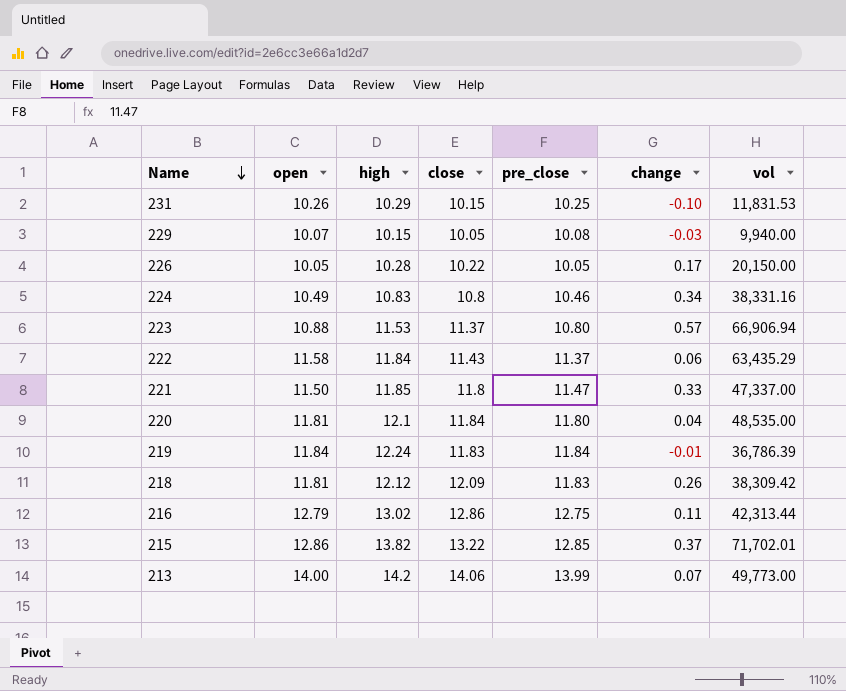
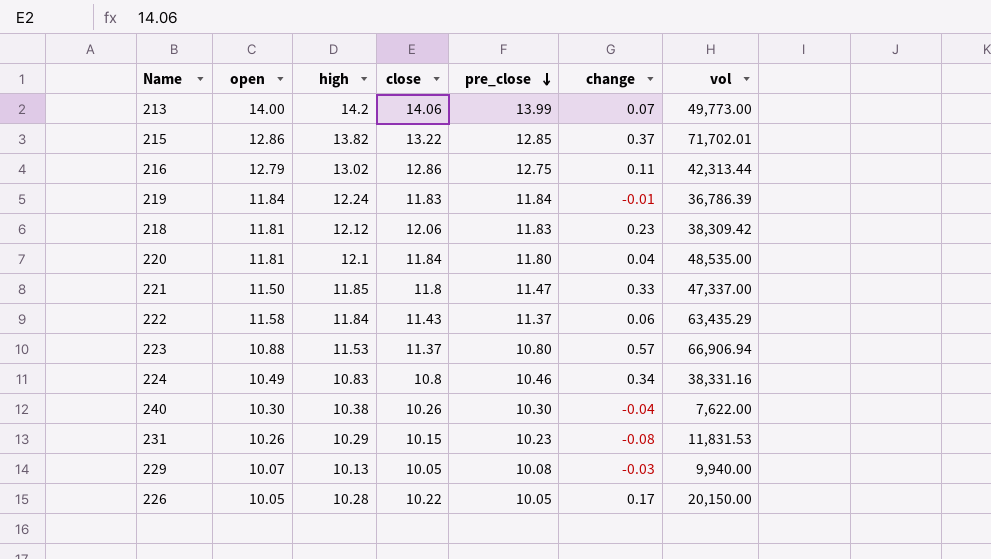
row order: Name descending -> pre_close descending
218 | close: 12.09 -> 12.06
218 | change: 0.26 -> 0.23
row 240: none -> 10.30 | 10.38 | 10.26 | 10.30 | -0.04 | 7,622.00
231 | pre_close: 10.25 -> 10.23
231 | change: -0.10 -> -0.08
229 | high: 10.15 -> 10.13

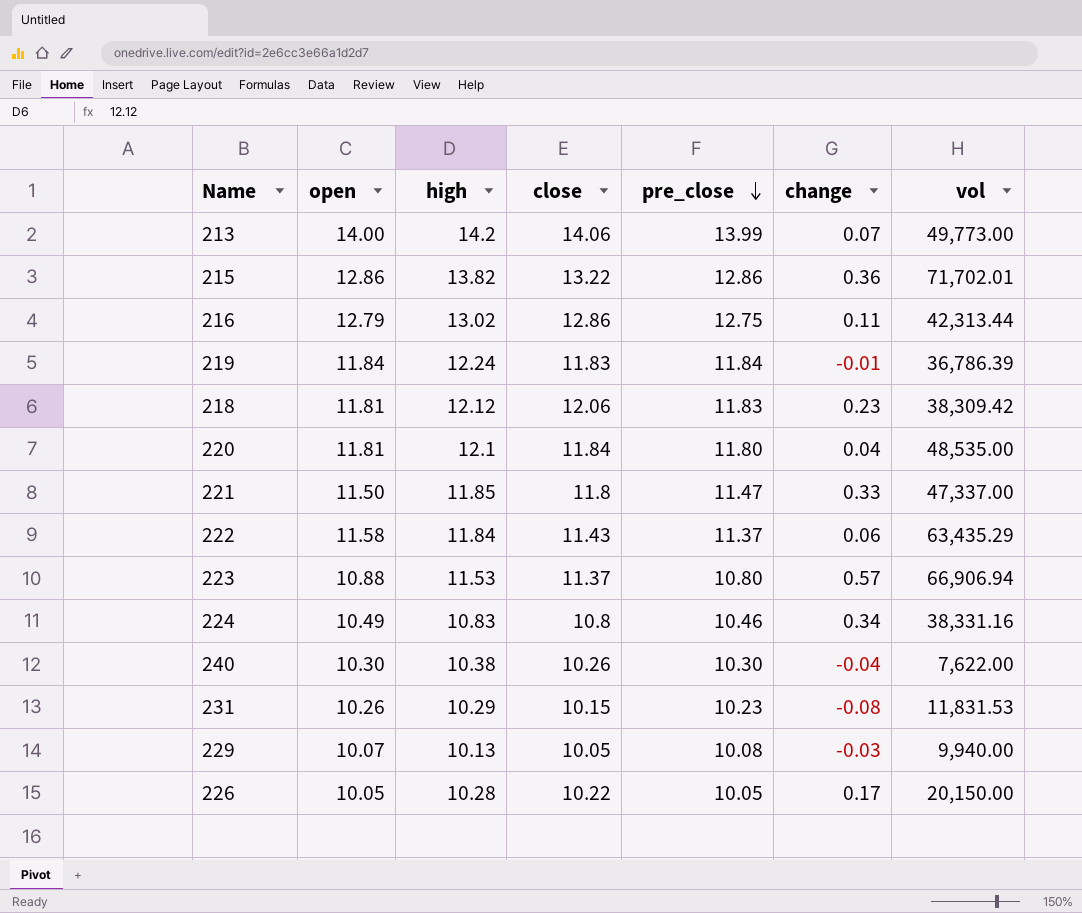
215 | pre_close: 12.85 -> 12.86
215 | change: 0.37 -> 0.36

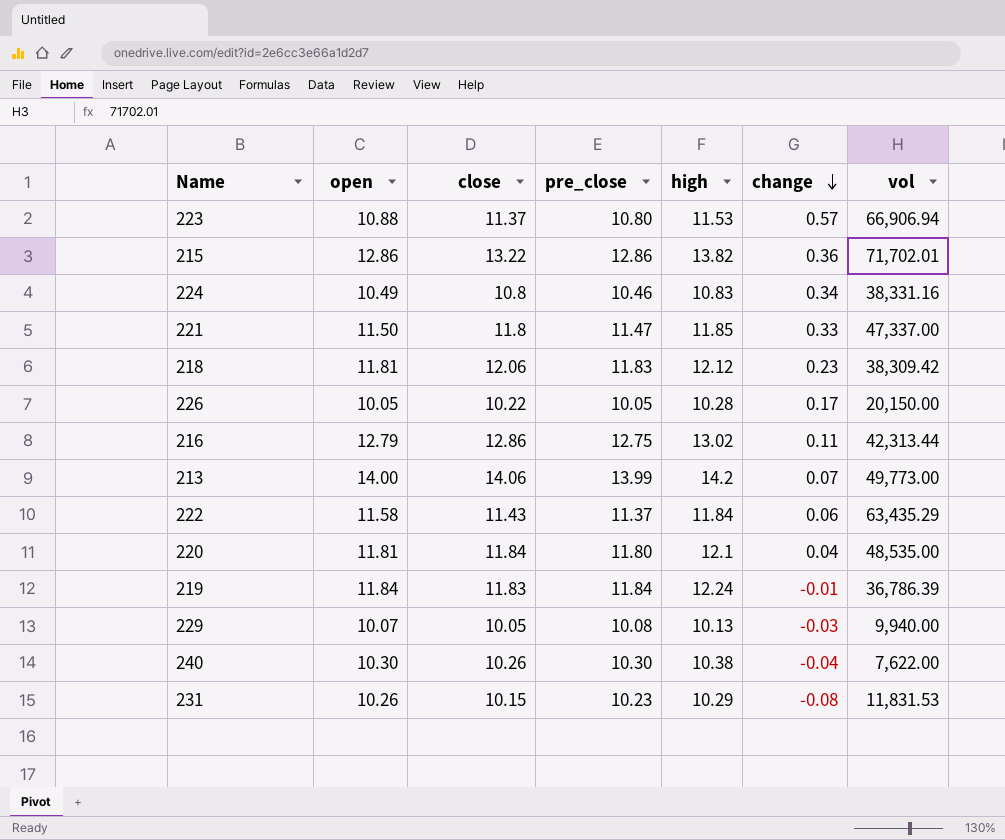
row order: pre_close descending -> change descending
column high | position: 3 -> 5

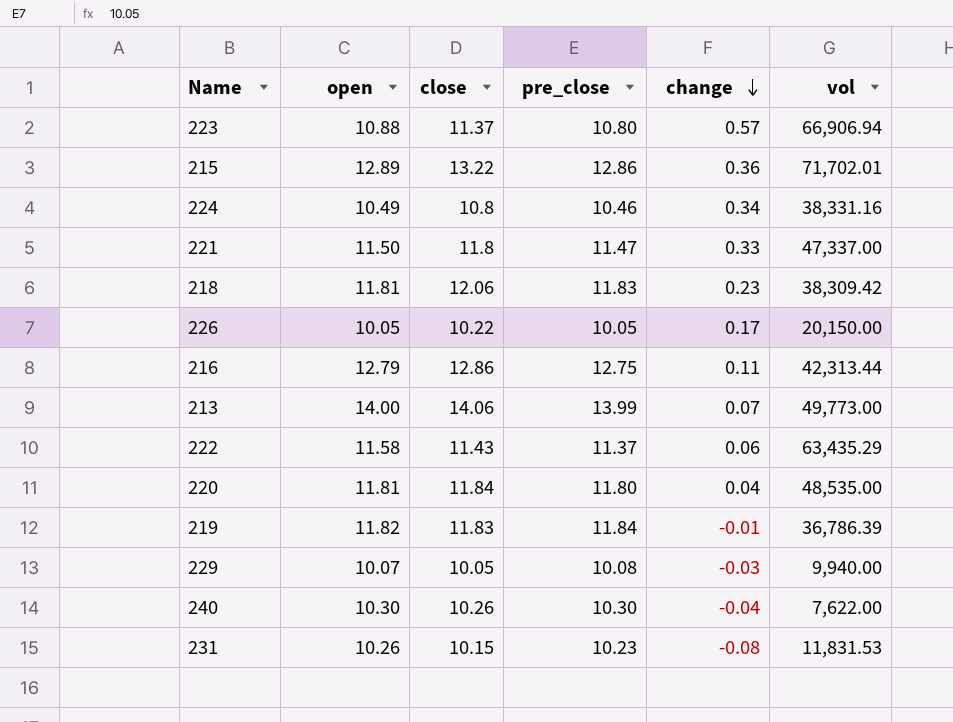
column high | position: 5 -> none
215 | open: 12.86 -> 12.89
219 | open: 11.84 -> 11.82

